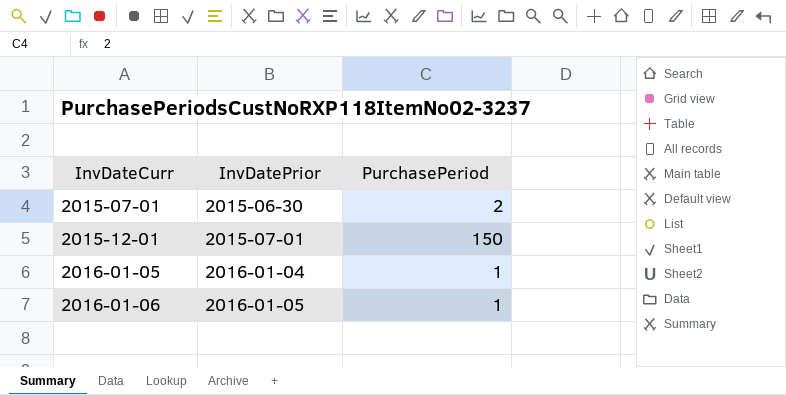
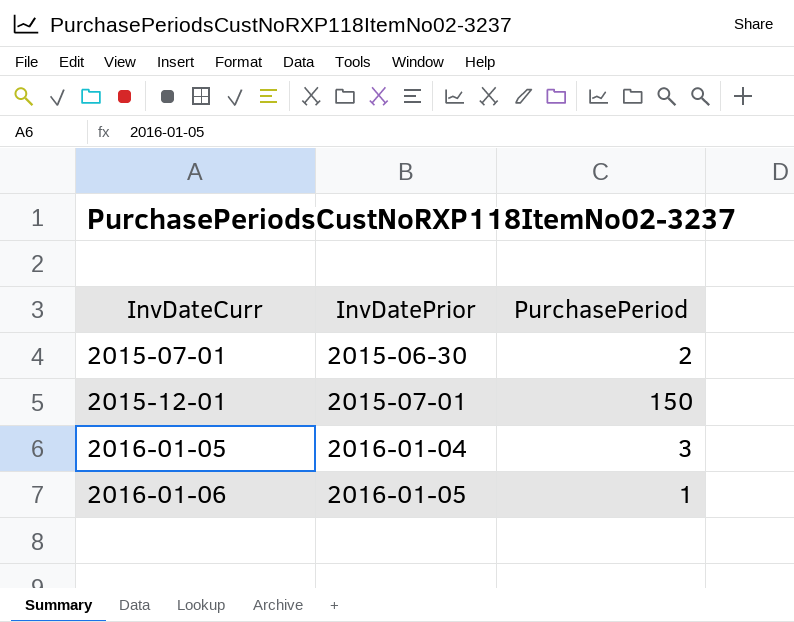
2016-01-05 | PurchasePeriod: 1 -> 3

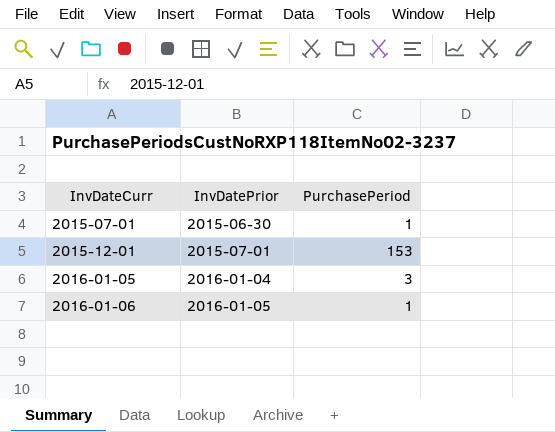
2015-07-01 | PurchasePeriod: 2 -> 1
2015-12-01 | PurchasePeriod: 150 -> 153

